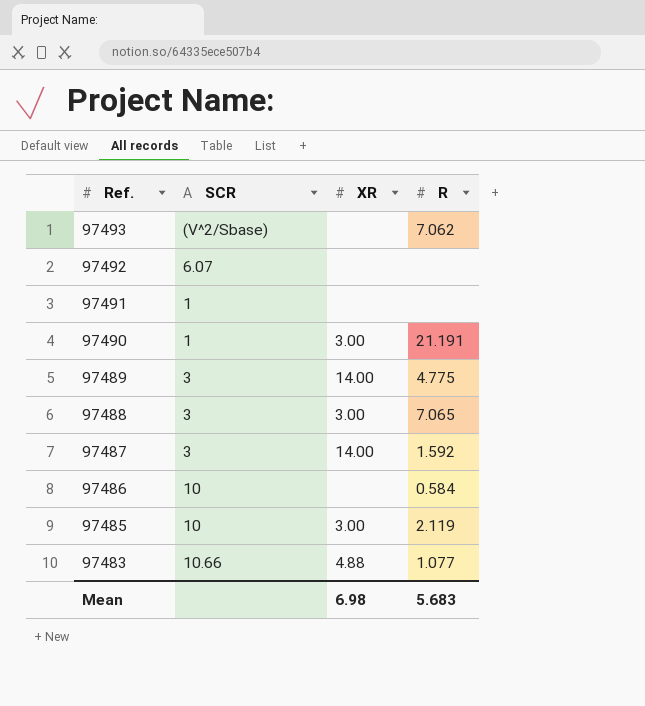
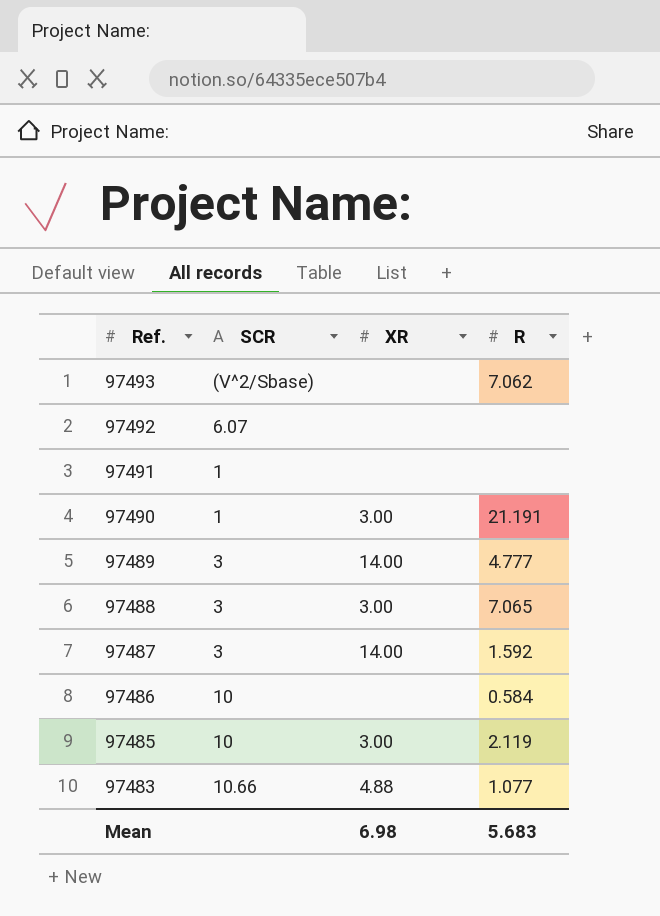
97489 | R: 4.775 -> 4.777

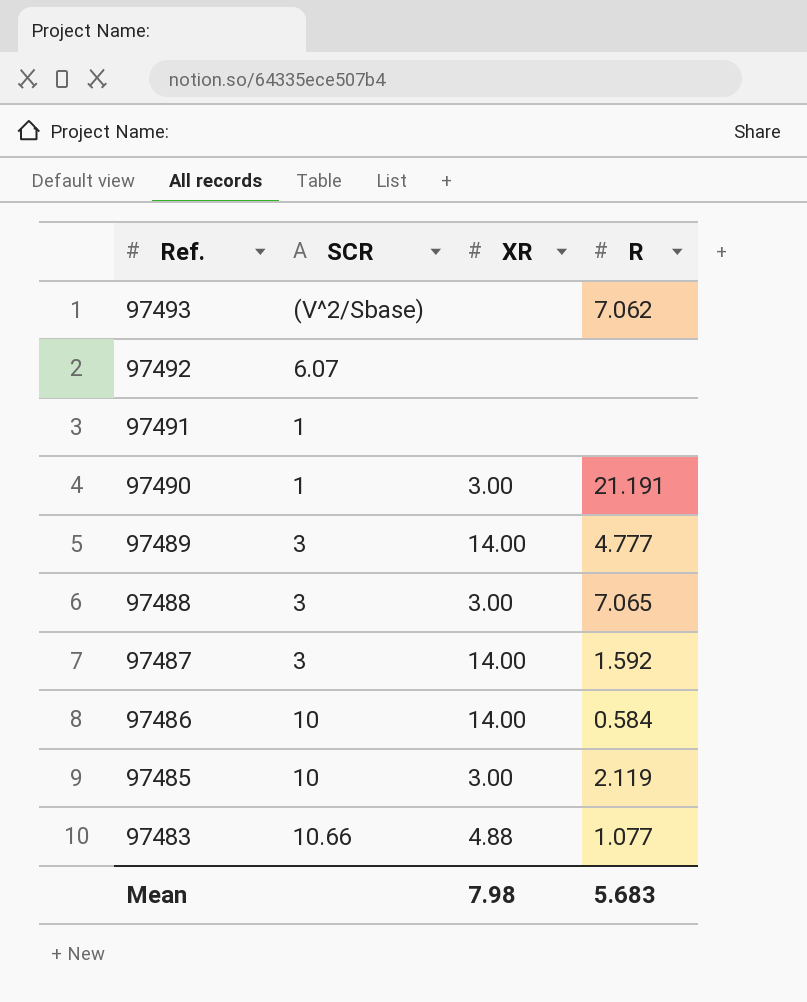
97486 | XR: none -> 14.00
Mean | XR: 6.98 -> 7.98

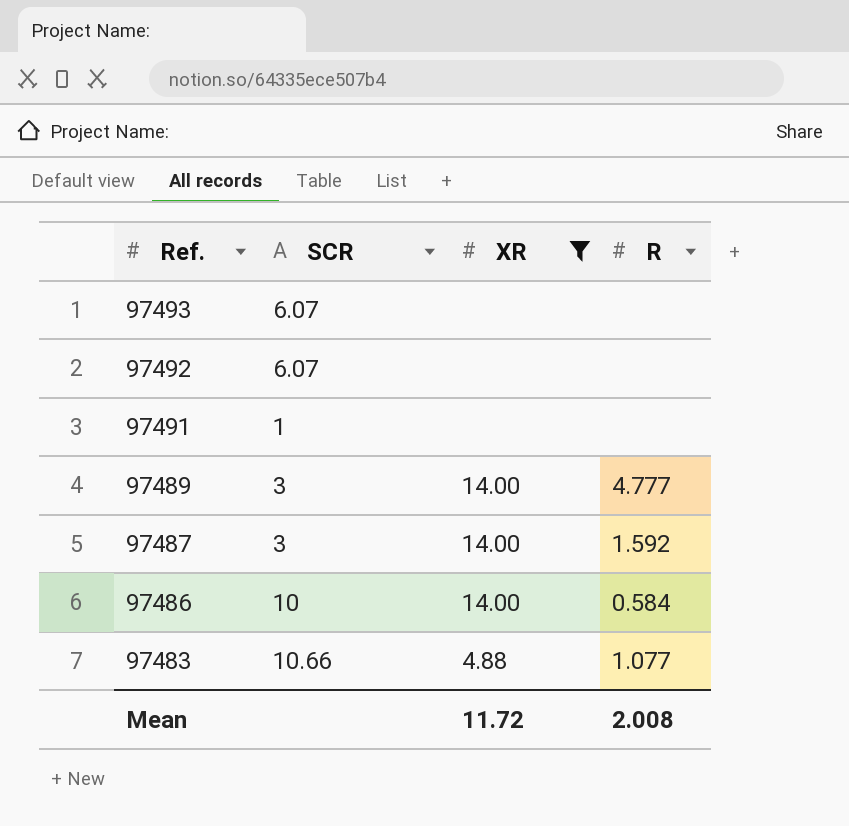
filter: none -> XR != 3.00
97493 | SCR: (V^2/Sbase) -> 6.07
97493 | R: 7.062 -> none
Mean | XR: 7.98 -> 11.72
Mean | R: 5.683 -> 2.008

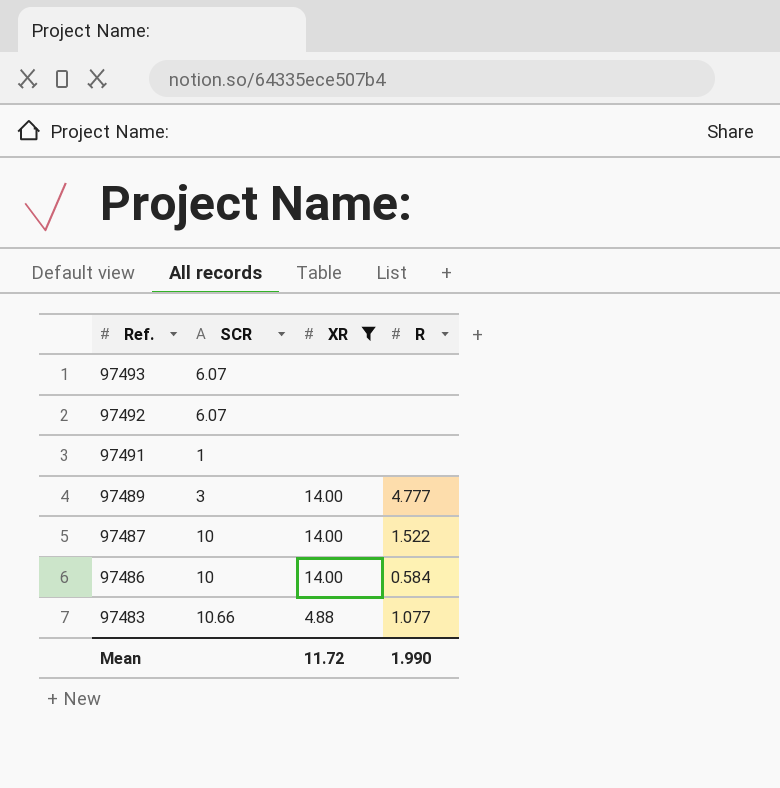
97487 | SCR: 3 -> 10
97487 | R: 1.592 -> 1.522
Mean | R: 2.008 -> 1.990

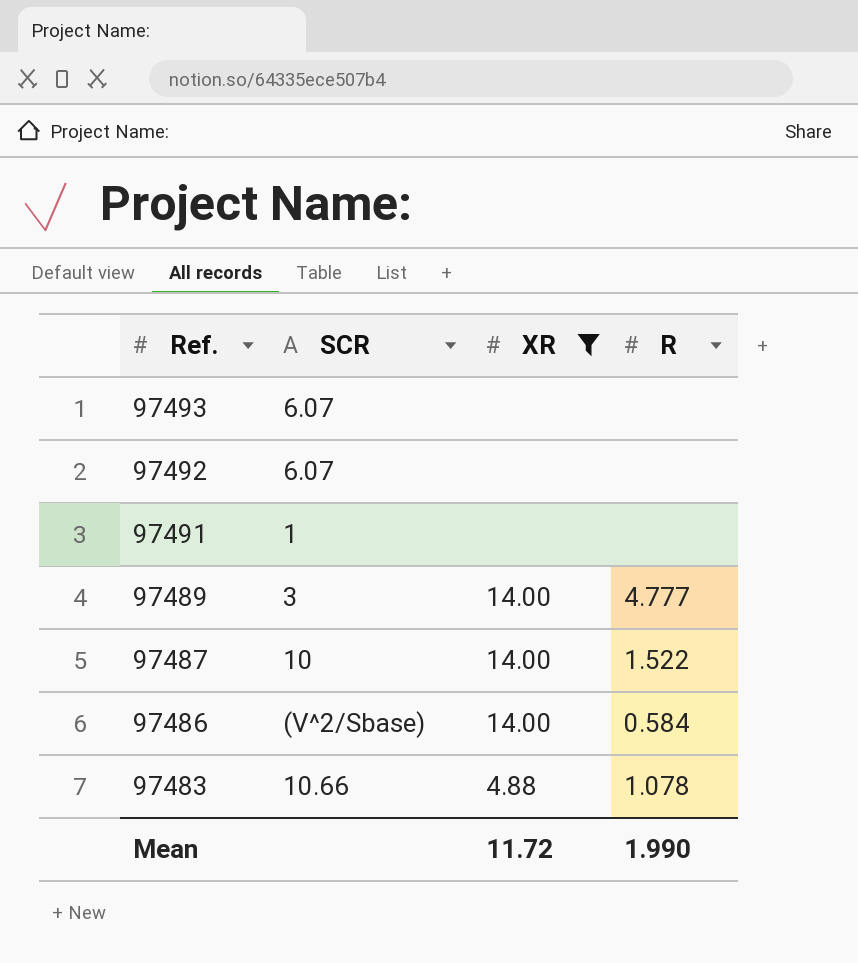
97486 | SCR: 10 -> (V^2/Sbase)
97483 | R: 1.077 -> 1.078

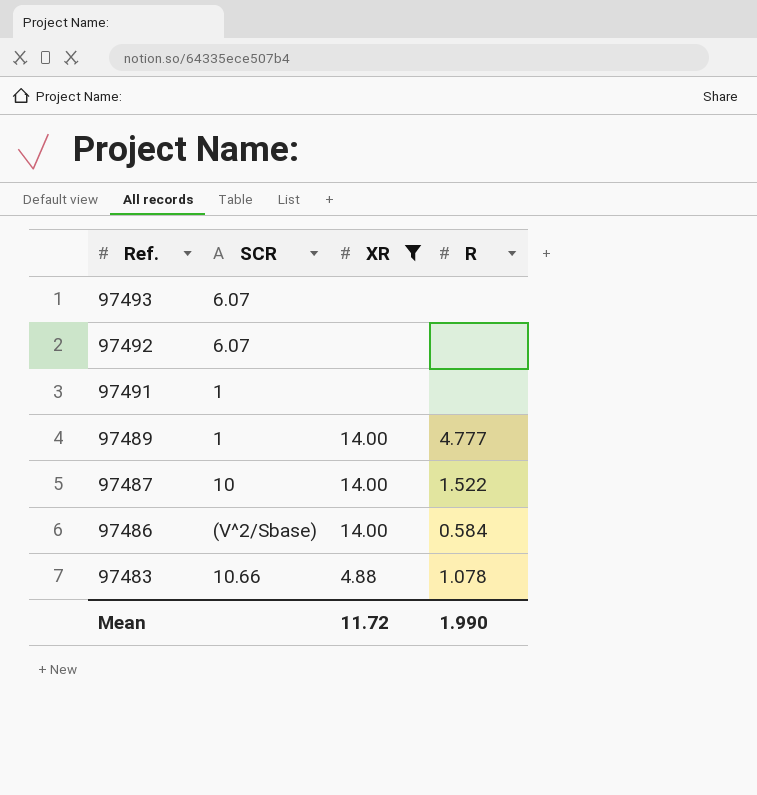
97489 | SCR: 3 -> 1

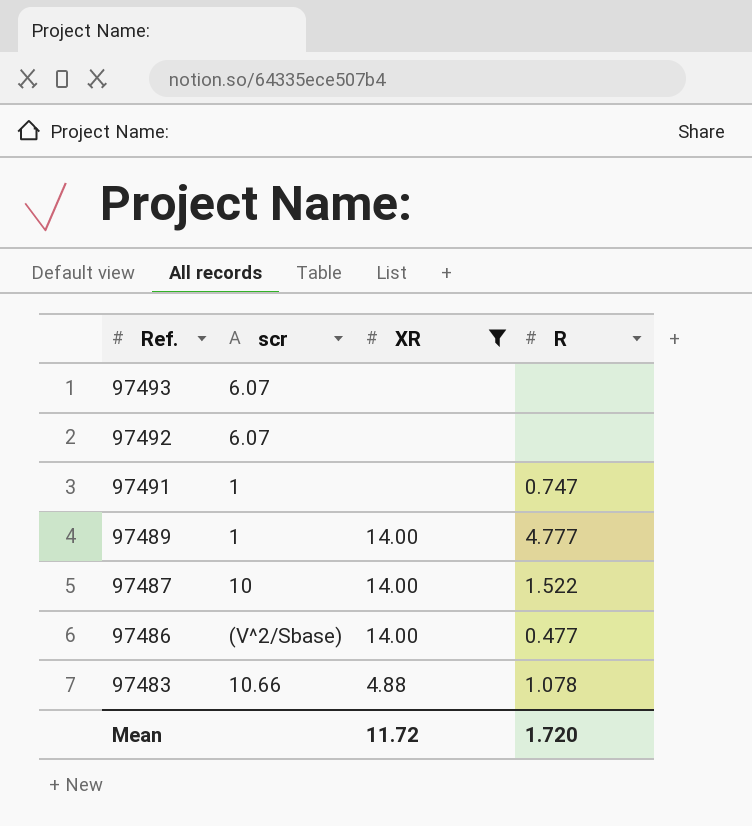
column name: SCR -> scr
97491 | R: none -> 0.747
97486 | R: 0.584 -> 0.477
Mean | R: 1.990 -> 1.720

